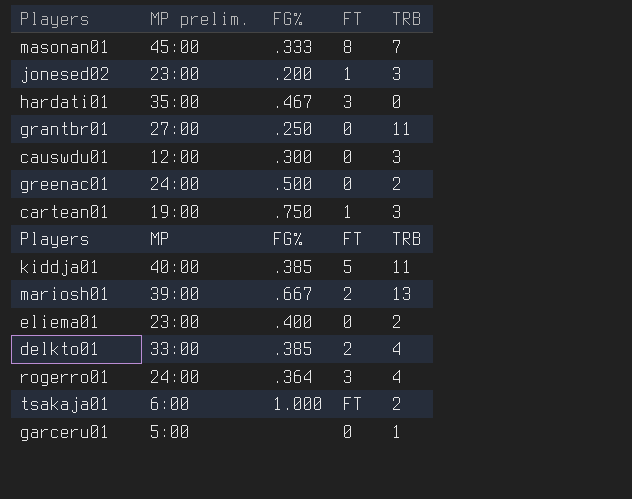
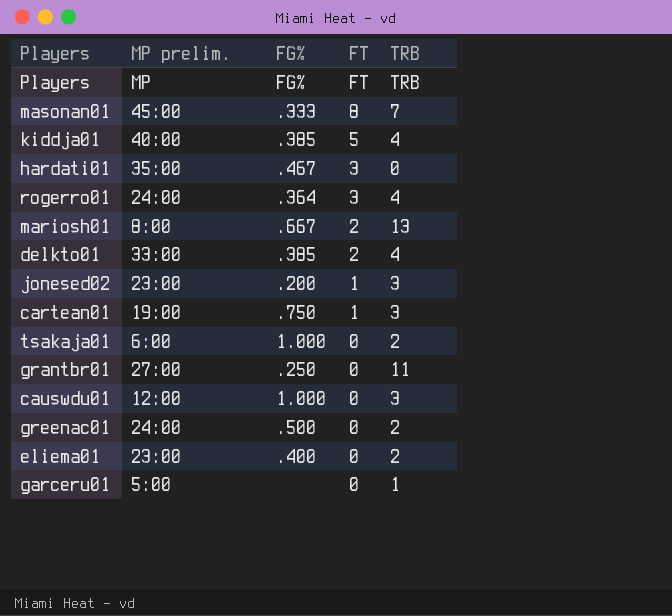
row order: none -> FT descending
kiddja01 | TRB: 11 -> 4
mariosh01 | MP prelim.: 39:00 -> 8:00
tsakaja01 | FT: FT -> 0
causwdu01 | FG%: .300 -> 1.000

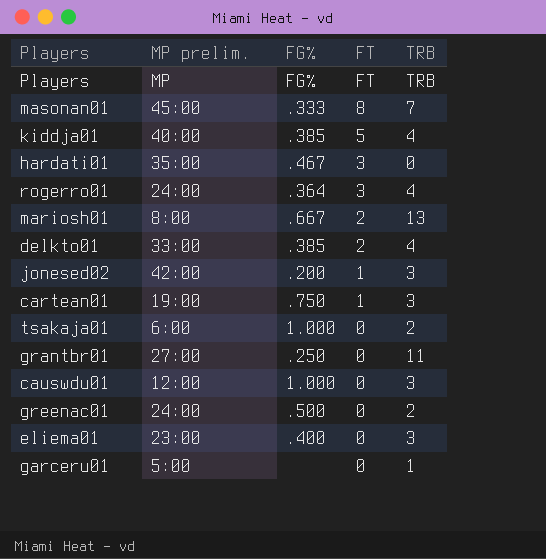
jonesed02 | MP prelim.: 23:00 -> 42:00
eliema01 | TRB: 2 -> 3

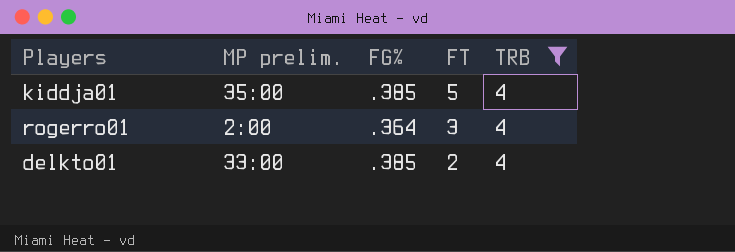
filter: none -> TRB = 4
kiddja01 | MP prelim.: 40:00 -> 35:00
rogerro01 | MP prelim.: 24:00 -> 2:00

